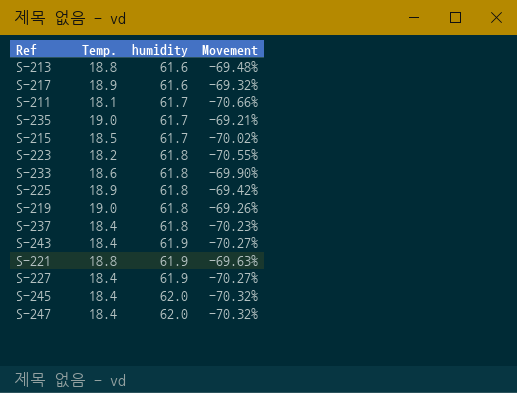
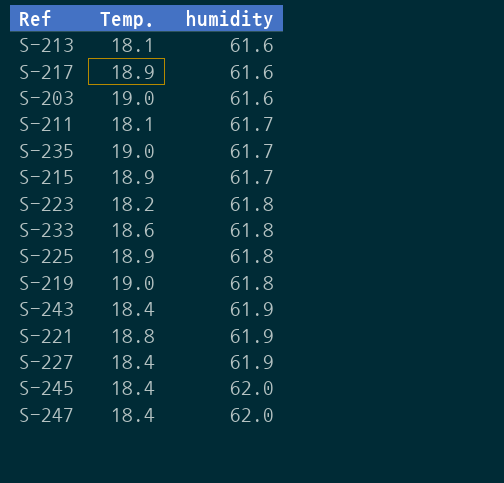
column Movement | formula: ([Temp.] - [humidity]) / [humidity] -> none
row S-237: 18.4 | 61.8 | -70.23% -> none
S-213 | Temp.: 18.8 -> 18.1
row S-203: none -> 19.0 | 61.6
S-215 | Temp.: 18.5 -> 18.9

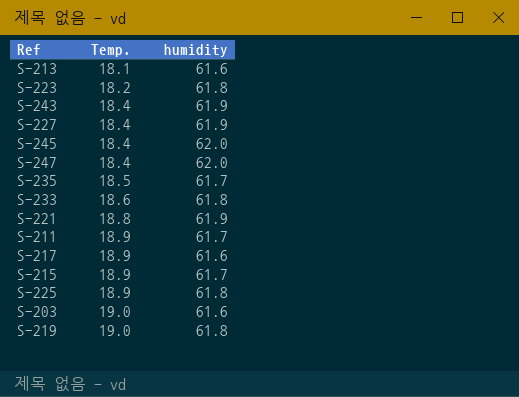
row order: humidity ascending -> Temp. ascending
S-235 | Temp.: 19.0 -> 18.5
S-211 | Temp.: 18.1 -> 18.9

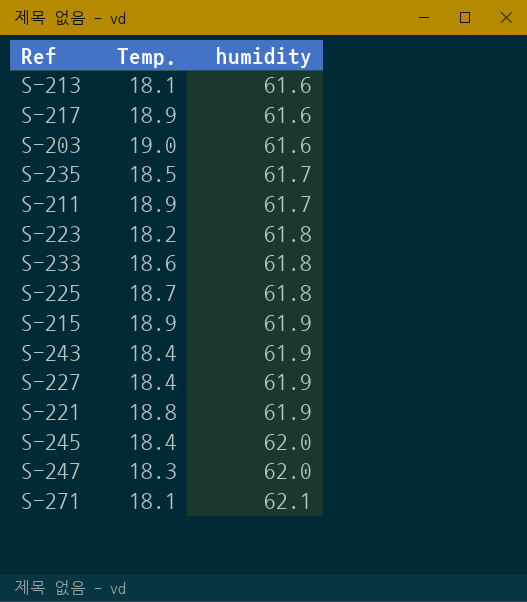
row order: Temp. ascending -> humidity ascending
row S-219: 19.0 | 61.8 -> none
S-225 | Temp.: 18.9 -> 18.7
S-215 | humidity: 61.7 -> 61.9
S-247 | Temp.: 18.4 -> 18.3
row S-271: none -> 18.1 | 62.1

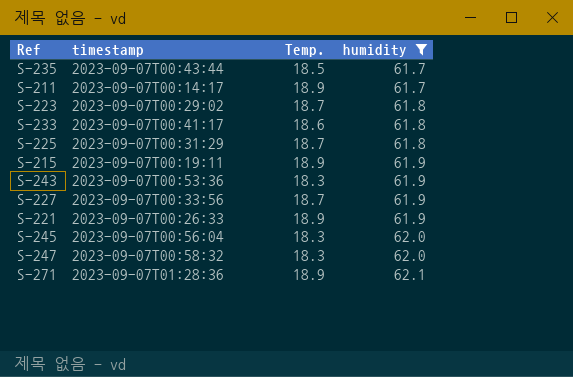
filter: none -> humidity != 61.6
column timestamp | position: none -> 2
S-223 | Temp.: 18.2 -> 18.7
S-243 | Temp.: 18.4 -> 18.3
S-227 | Temp.: 18.4 -> 18.7
S-221 | Temp.: 18.8 -> 18.9
S-245 | Temp.: 18.4 -> 18.3
S-271 | Temp.: 18.1 -> 18.9

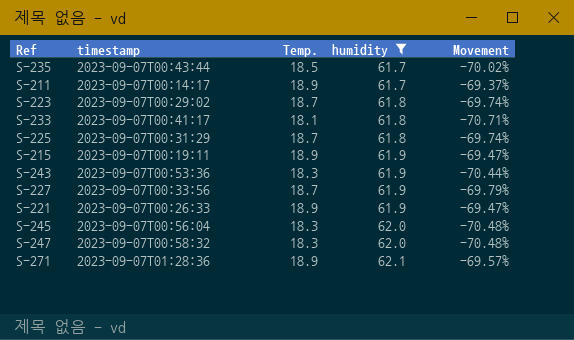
column Movement | formula: none -> ([Temp.] - [humidity]) / [humidity]
S-233 | Temp.: 18.6 -> 18.1

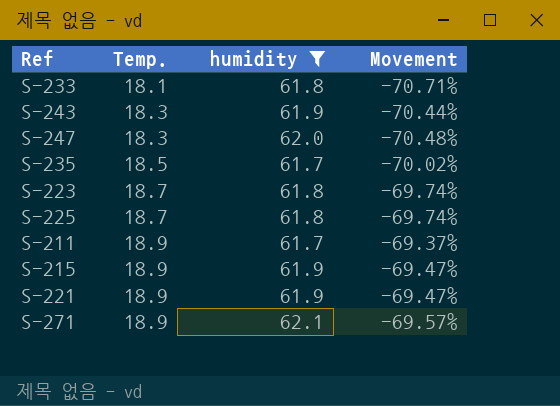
row order: humidity ascending -> Temp. ascending
column timestamp | position: 2 -> none
row S-227: 2023-09-07T00:33:56 | 18.7 | 61.9 | -69.79% -> none
row S-245: 2023-09-07T00:56:04 | 18.3 | 62.0 | -70.48% -> none

